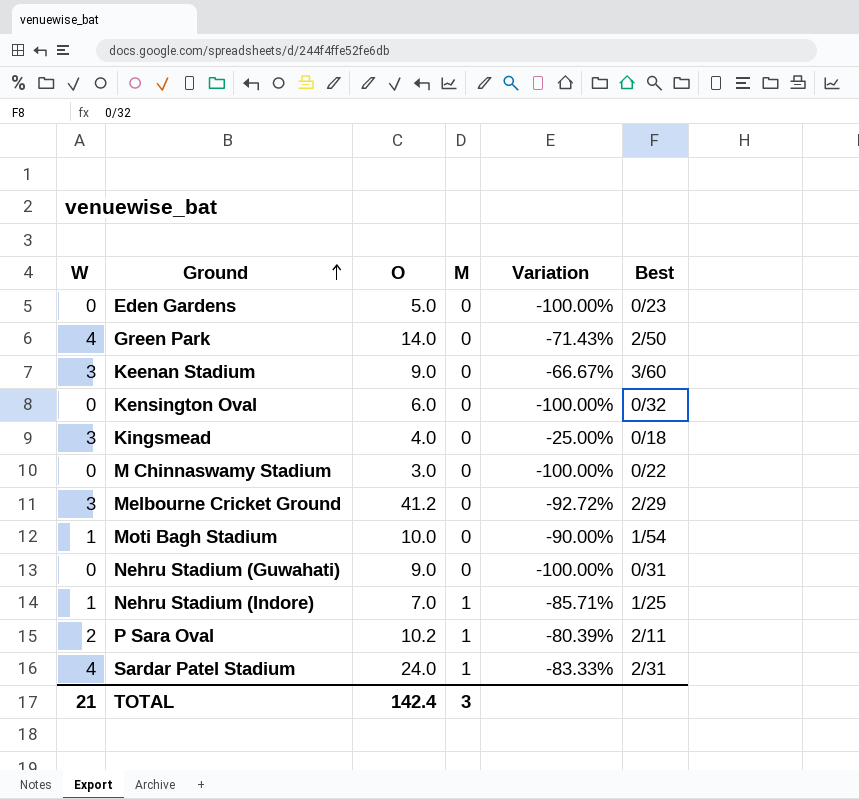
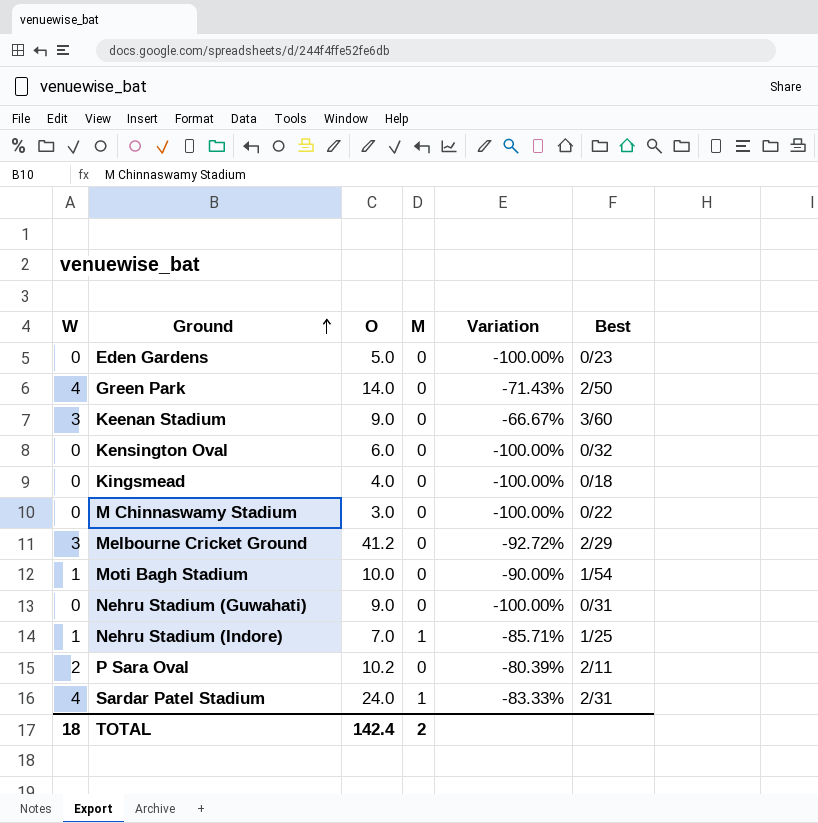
Kingsmead | W: 3 -> 0
Kingsmead | Variation: -25.00% -> -100.00%
P Sara Oval | M: 1 -> 0
TOTAL | W: 21 -> 18
TOTAL | M: 3 -> 2

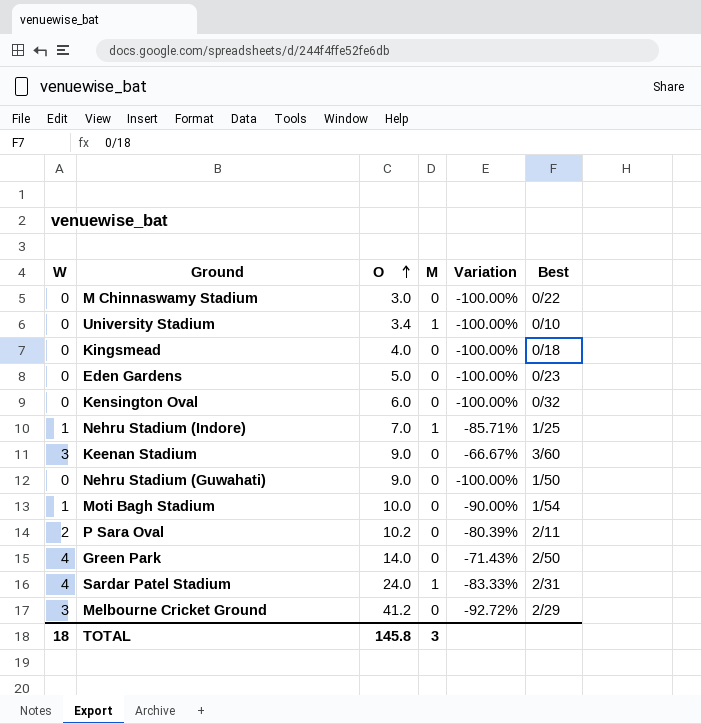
row order: Ground ascending -> O ascending
row University Stadium: none -> 0 | 3.4 | 1 | -100.00% | 0/10
Nehru Stadium (Guwahati) | Best: 0/31 -> 1/50
TOTAL | O: 142.4 -> 145.8
TOTAL | M: 2 -> 3

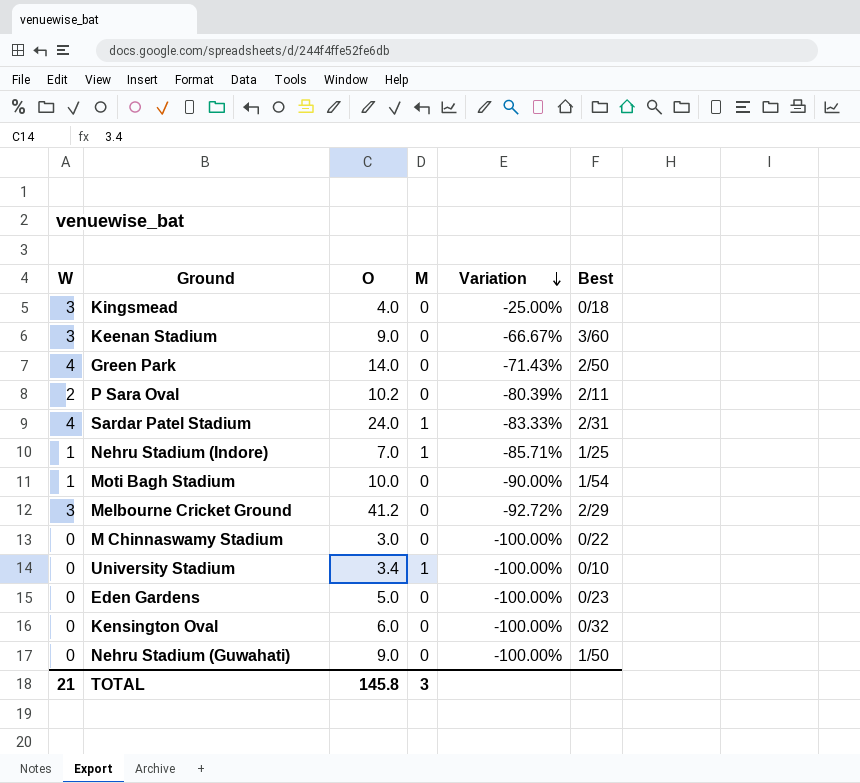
row order: O ascending -> Variation descending
Kingsmead | W: 0 -> 3
Kingsmead | Variation: -100.00% -> -25.00%
TOTAL | W: 18 -> 21

